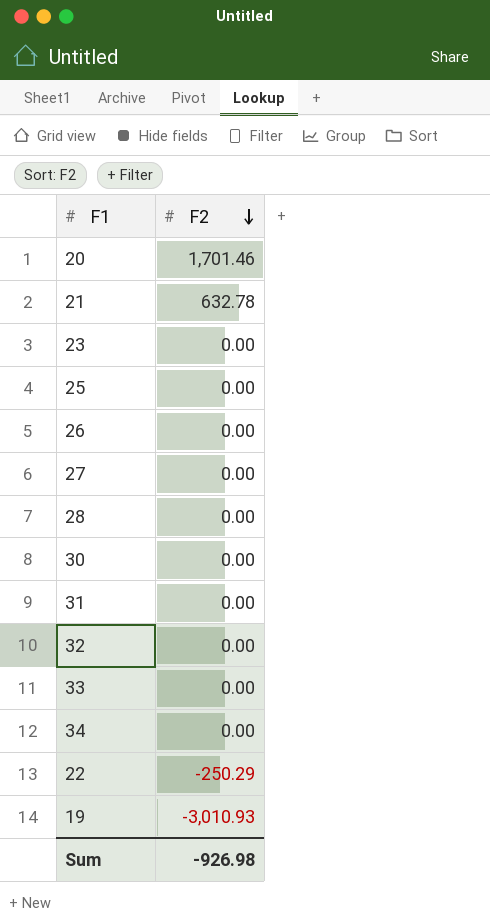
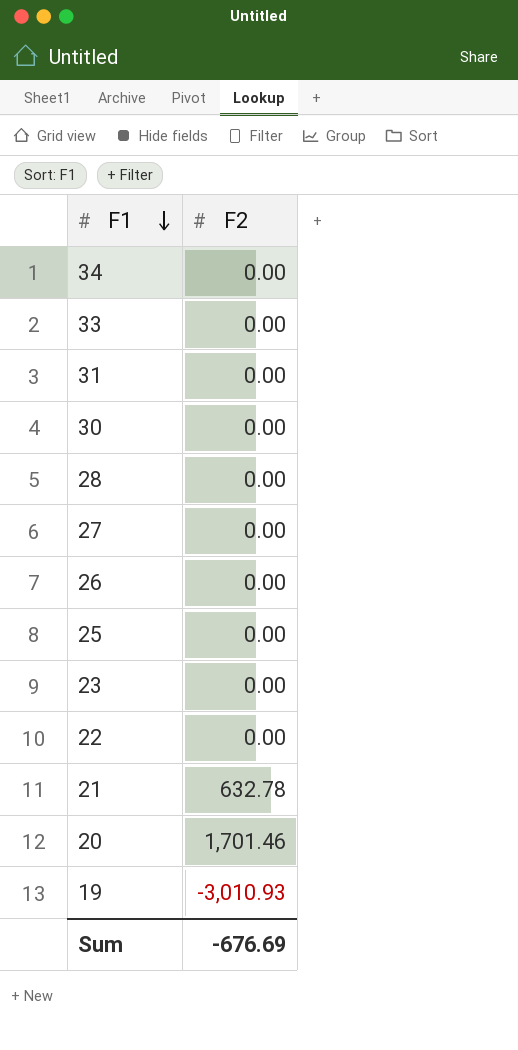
row order: F2 descending -> F1 descending
row 32: 0.00 -> none
22 | F2: -250.29 -> 0.00
Sum | F2: -926.98 -> -676.69

